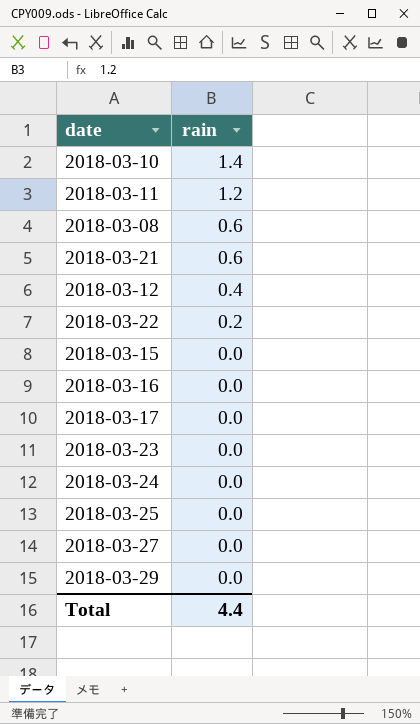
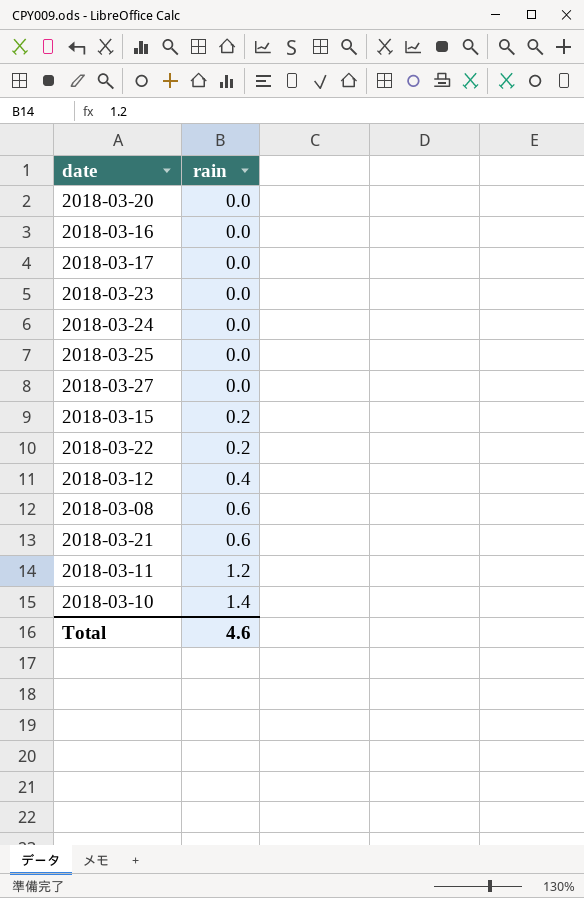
row order: rain descending -> rain ascending
row 2018-03-29: 0.0 -> none
row 2018-03-20: none -> 0.0
2018-03-15 | rain: 0.0 -> 0.2
Total | rain: 4.4 -> 4.6

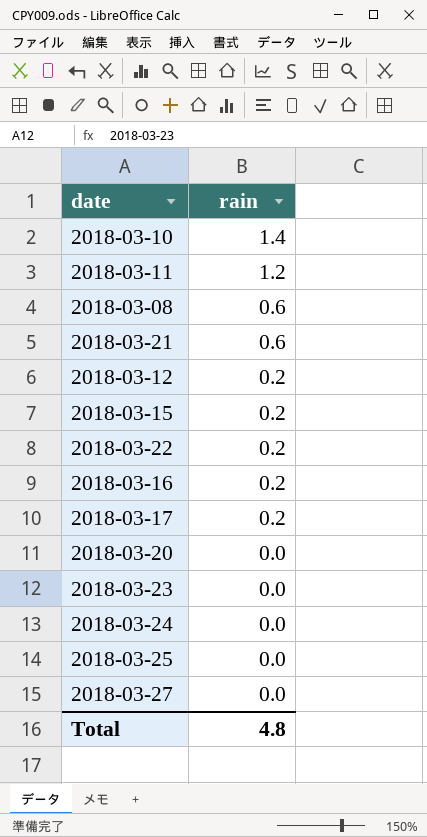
row order: rain ascending -> rain descending
2018-03-12 | rain: 0.4 -> 0.2
2018-03-16 | rain: 0.0 -> 0.2
2018-03-17 | rain: 0.0 -> 0.2
Total | rain: 4.6 -> 4.8

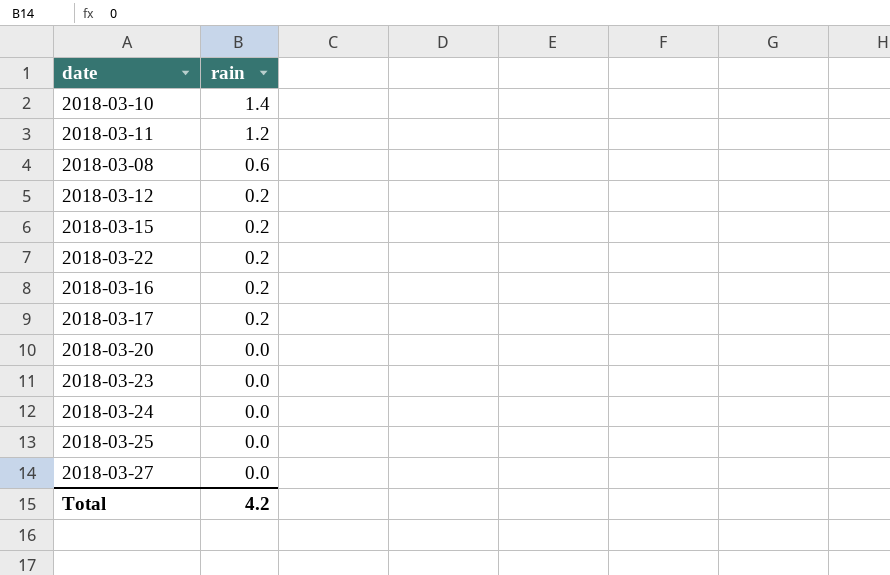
row 2018-03-21: 0.6 -> none
Total | rain: 4.8 -> 4.2

